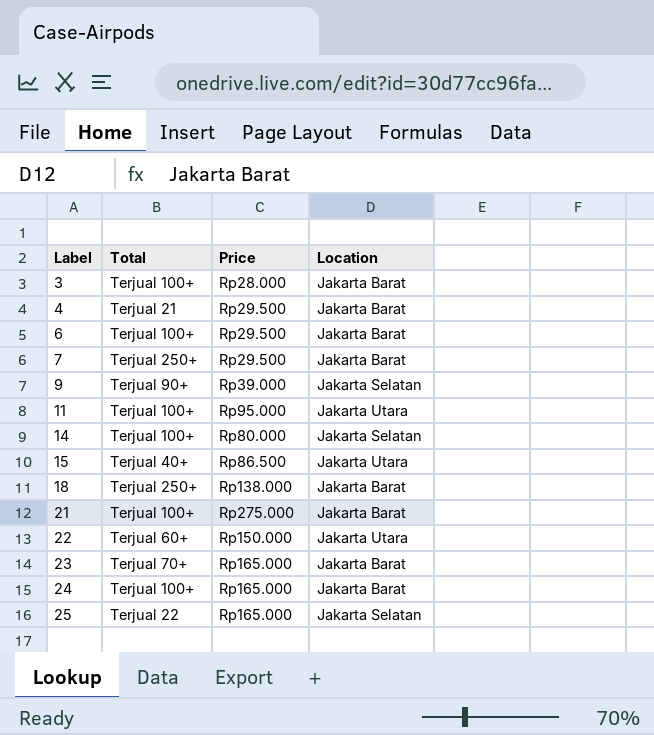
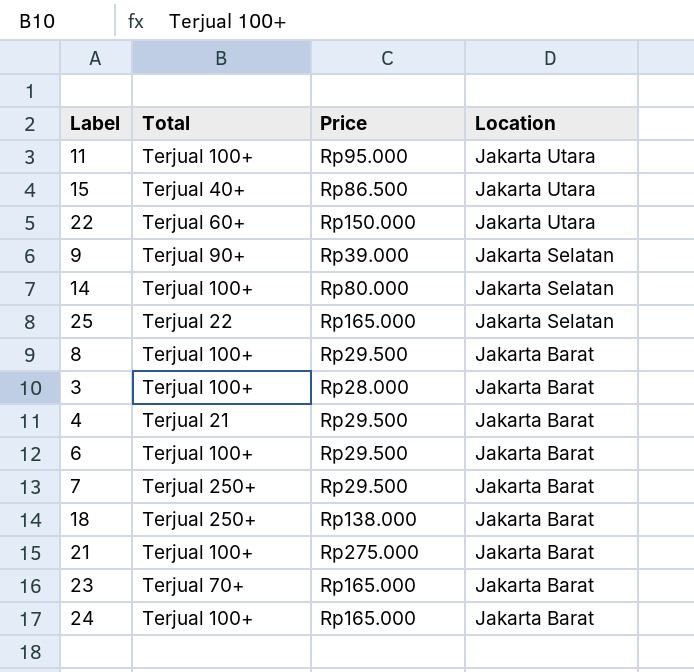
row order: Label ascending -> Location descending
row 8: none -> Terjual 100+ | Rp29.500 | Jakarta Barat

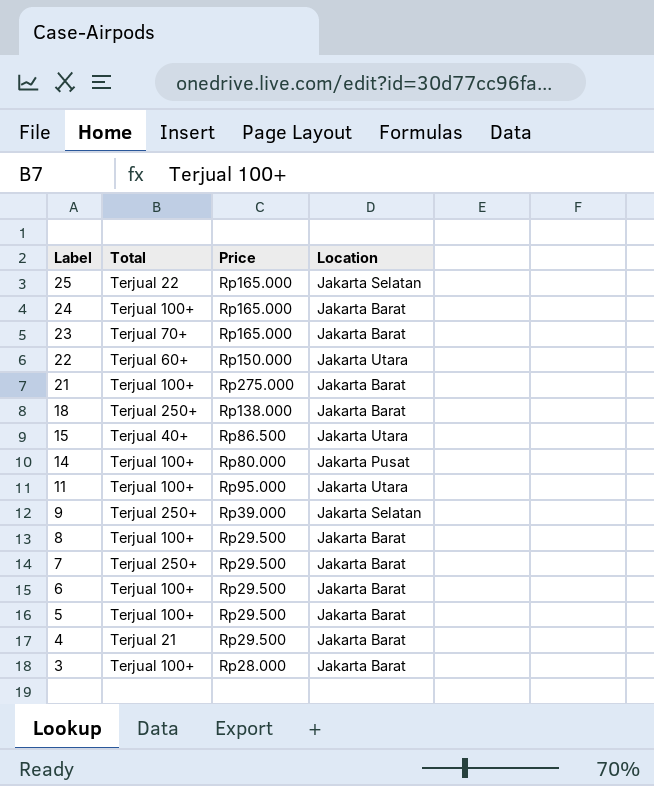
row order: Location descending -> Label descending
14 | Location: Jakarta Selatan -> Jakarta Pusat
9 | Total: Terjual 90+ -> Terjual 250+
row 5: none -> Terjual 100+ | Rp29.500 | Jakarta Barat

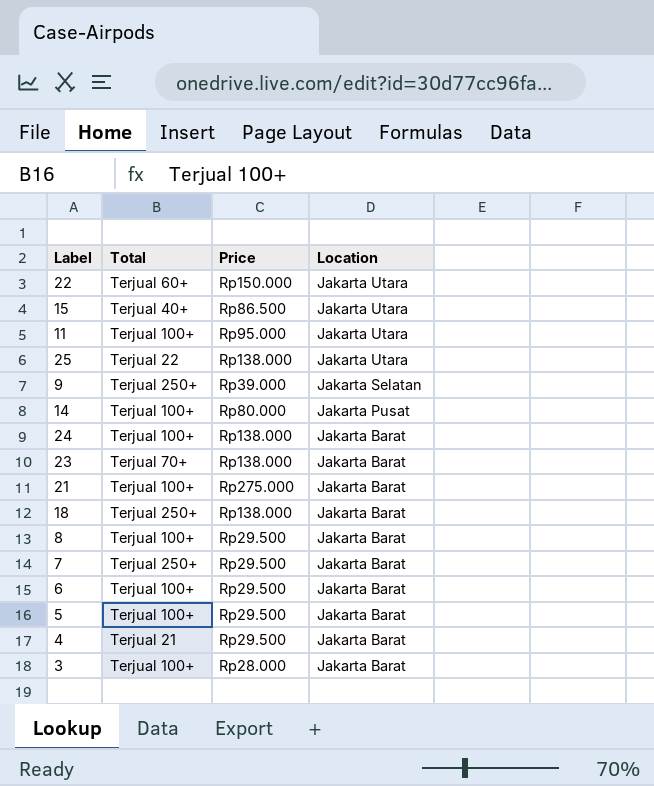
row order: Label descending -> Location descending
25 | Price: Rp165.000 -> Rp138.000
25 | Location: Jakarta Selatan -> Jakarta Utara
24 | Price: Rp165.000 -> Rp138.000
23 | Price: Rp165.000 -> Rp138.000

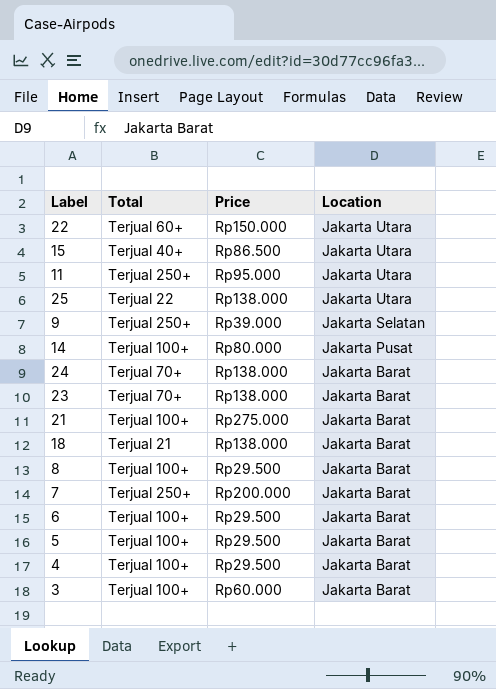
11 | Total: Terjual 100+ -> Terjual 250+
24 | Total: Terjual 100+ -> Terjual 70+
18 | Total: Terjual 250+ -> Terjual 21
7 | Price: Rp29.500 -> Rp200.000
4 | Total: Terjual 21 -> Terjual 100+
3 | Price: Rp28.000 -> Rp60.000

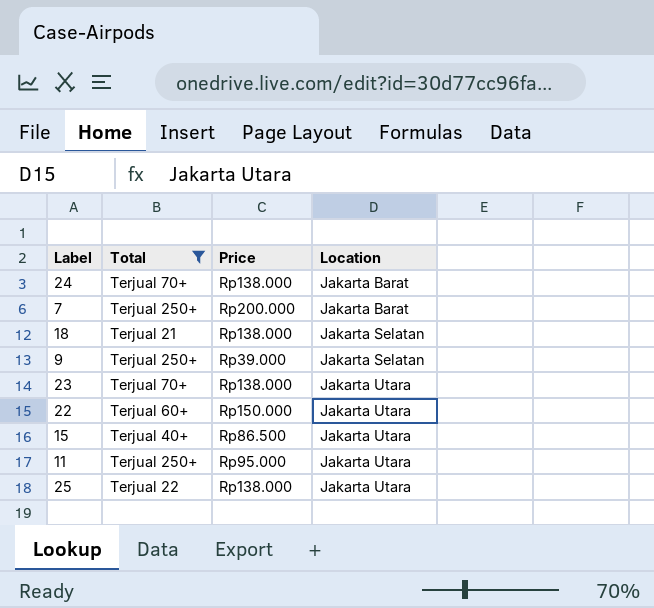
filter: none -> Total != Terjual 100+
row order: Location descending -> Location ascending
18 | Location: Jakarta Barat -> Jakarta Selatan
23 | Location: Jakarta Barat -> Jakarta Utara

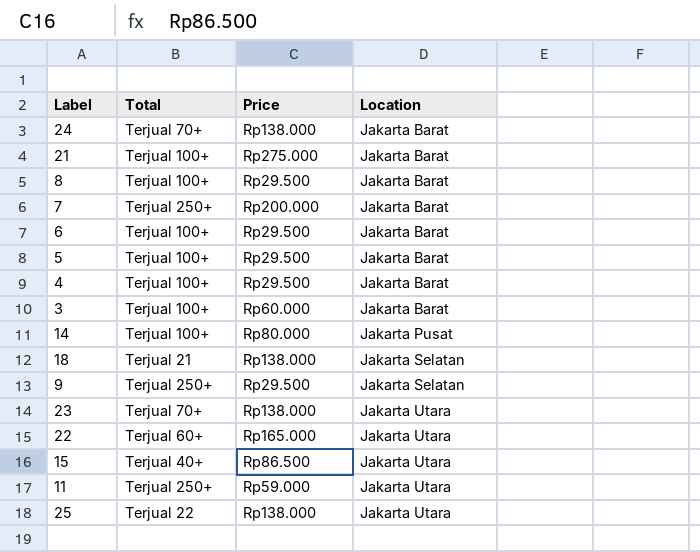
filter: Total != Terjual 100+ -> none
9 | Price: Rp39.000 -> Rp29.500
22 | Price: Rp150.000 -> Rp165.000
11 | Price: Rp95.000 -> Rp59.000

